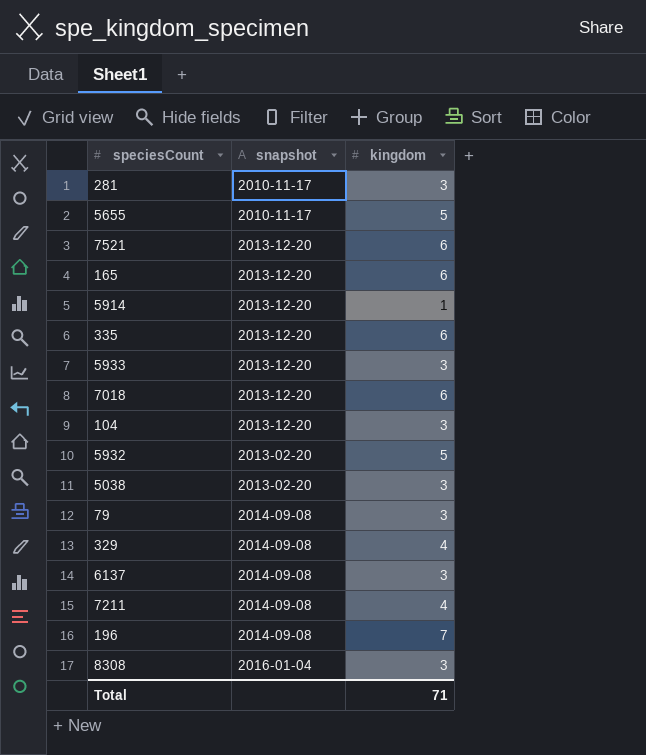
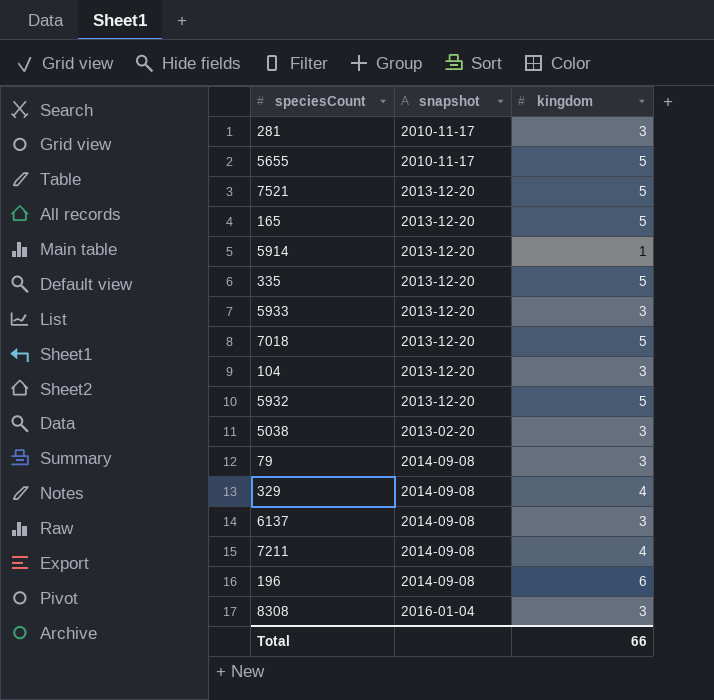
7521 | kingdom: 6 -> 5
165 | kingdom: 6 -> 5
335 | kingdom: 6 -> 5
7018 | kingdom: 6 -> 5
5932 | snapshot: 2013-02-20 -> 2013-12-20
196 | kingdom: 7 -> 6
Total | kingdom: 71 -> 66

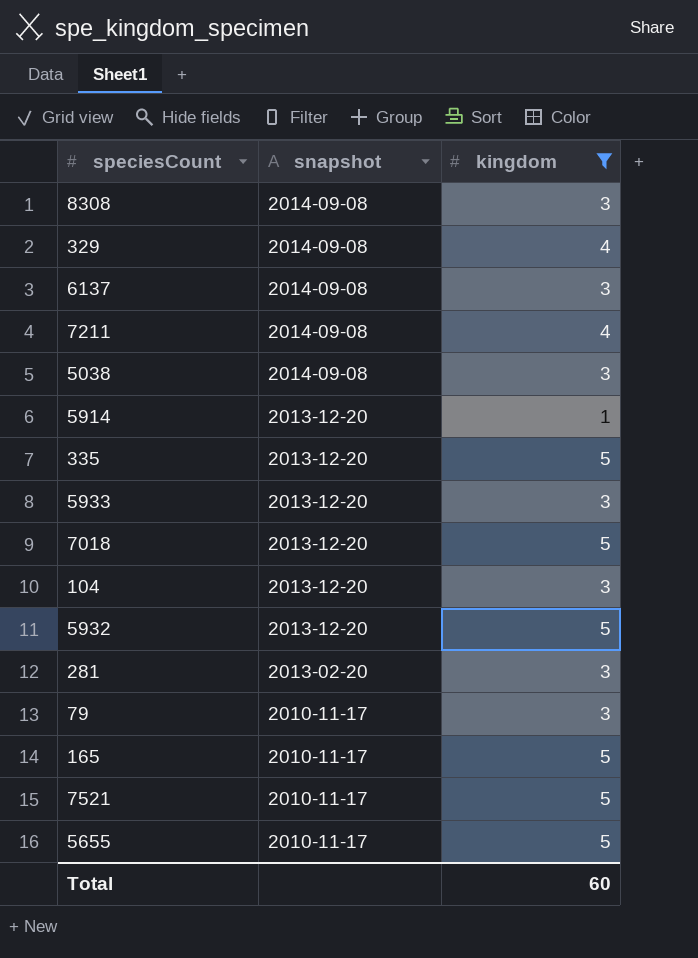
filter: none -> kingdom != 6
row order: none -> snapshot descending
8308 | snapshot: 2016-01-04 -> 2014-09-08
5038 | snapshot: 2013-02-20 -> 2014-09-08
281 | snapshot: 2010-11-17 -> 2013-02-20
79 | snapshot: 2014-09-08 -> 2010-11-17
165 | snapshot: 2013-12-20 -> 2010-11-17
7521 | snapshot: 2013-12-20 -> 2010-11-17
Total | kingdom: 66 -> 60

